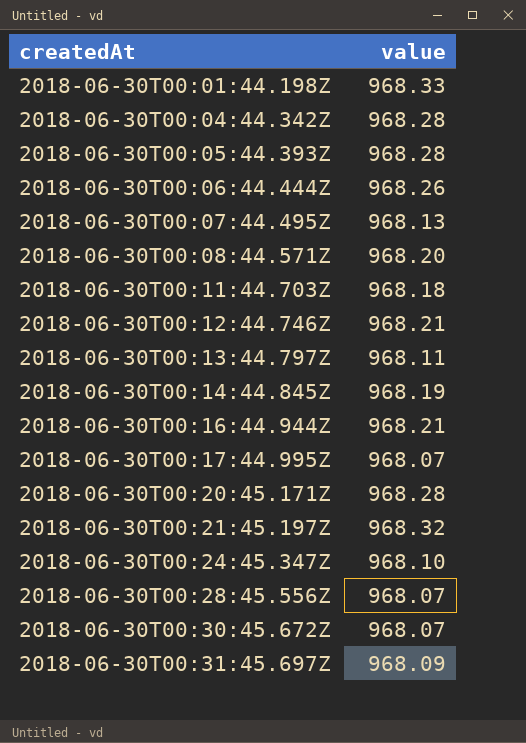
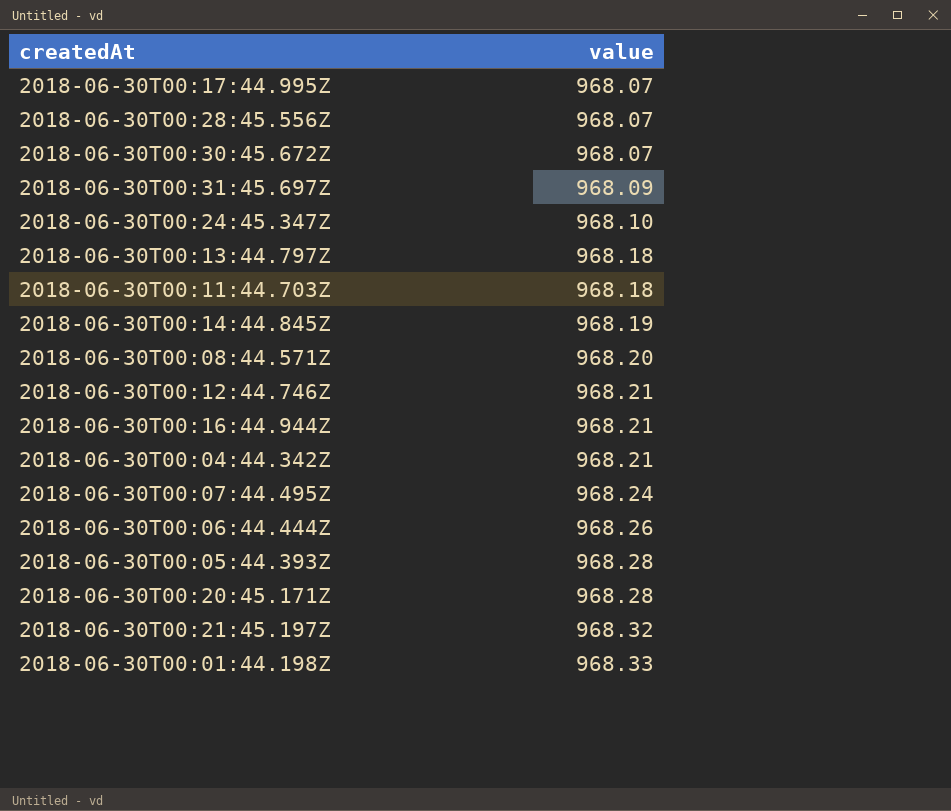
row order: createdAt ascending -> value ascending
2018-06-30T00:13:44.797Z | value: 968.11 -> 968.18
2018-06-30T00:04:44.342Z | value: 968.28 -> 968.21
2018-06-30T00:07:44.495Z | value: 968.13 -> 968.24

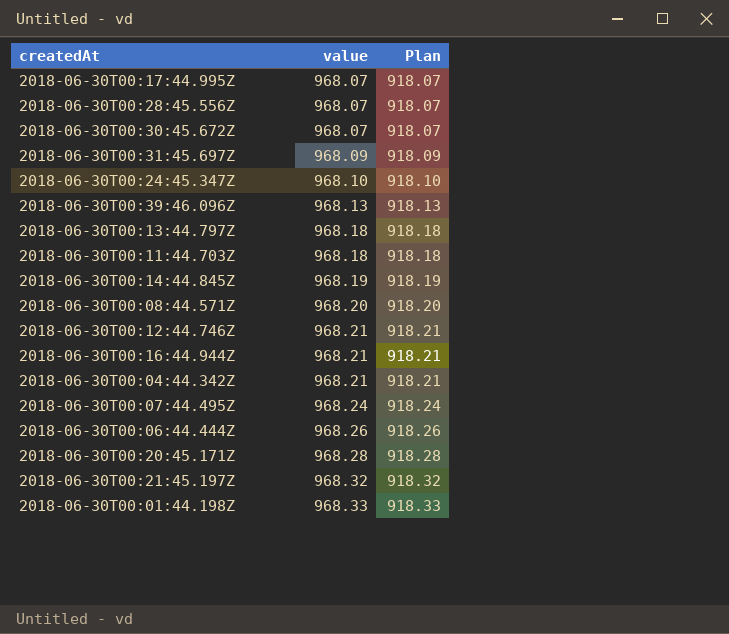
column Plan | formula: none -> [value] - 50
row 2018-06-30T00:05:44.393Z: 968.28 -> none
row 2018-06-30T00:39:46.096Z: none -> 968.13 | 918.13

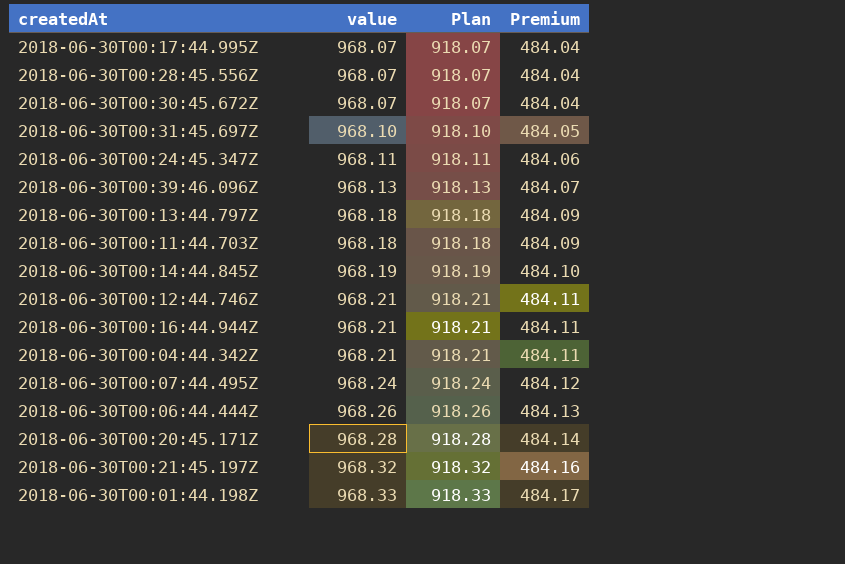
column Premium | formula: none -> [value] * 0.5
row 2018-06-30T00:08:44.571Z: 968.20 | 918.20 -> none
2018-06-30T00:31:45.697Z | value: 968.09 -> 968.10
2018-06-30T00:31:45.697Z | Plan: 918.09 -> 918.10
2018-06-30T00:24:45.347Z | value: 968.10 -> 968.11
2018-06-30T00:24:45.347Z | Plan: 918.10 -> 918.11

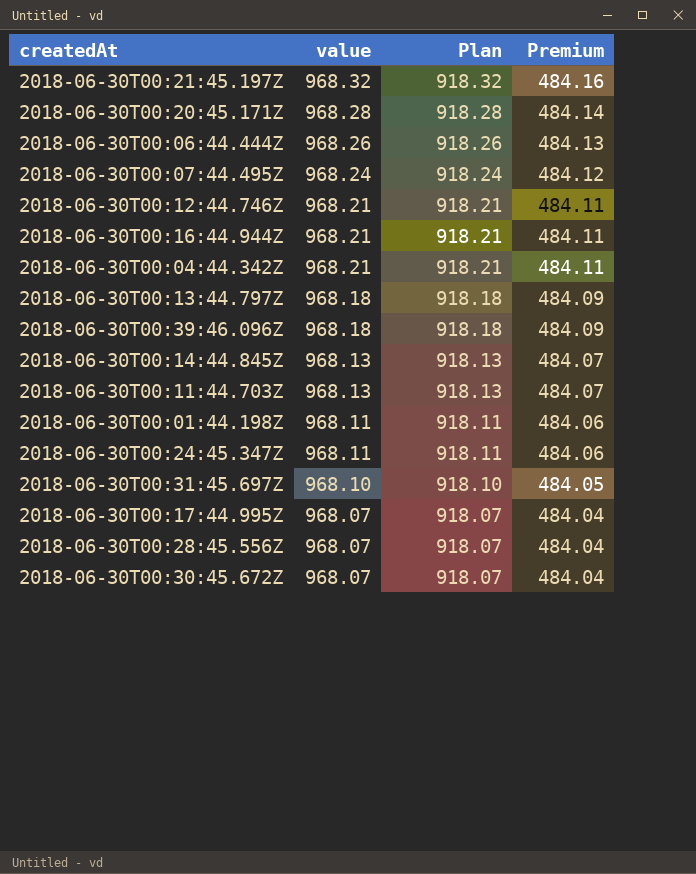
row order: value ascending -> value descending
2018-06-30T00:39:46.096Z | value: 968.13 -> 968.18
2018-06-30T00:39:46.096Z | Plan: 918.13 -> 918.18
2018-06-30T00:39:46.096Z | Premium: 484.07 -> 484.09
2018-06-30T00:14:44.845Z | value: 968.19 -> 968.13
2018-06-30T00:14:44.845Z | Plan: 918.19 -> 918.13
2018-06-30T00:14:44.845Z | Premium: 484.10 -> 484.07
2018-06-30T00:11:44.703Z | value: 968.18 -> 968.13
2018-06-30T00:11:44.703Z | Plan: 918.18 -> 918.13
2018-06-30T00:11:44.703Z | Premium: 484.09 -> 484.07
2018-06-30T00:01:44.198Z | value: 968.33 -> 968.11
2018-06-30T00:01:44.198Z | Plan: 918.33 -> 918.11
2018-06-30T00:01:44.198Z | Premium: 484.17 -> 484.06

